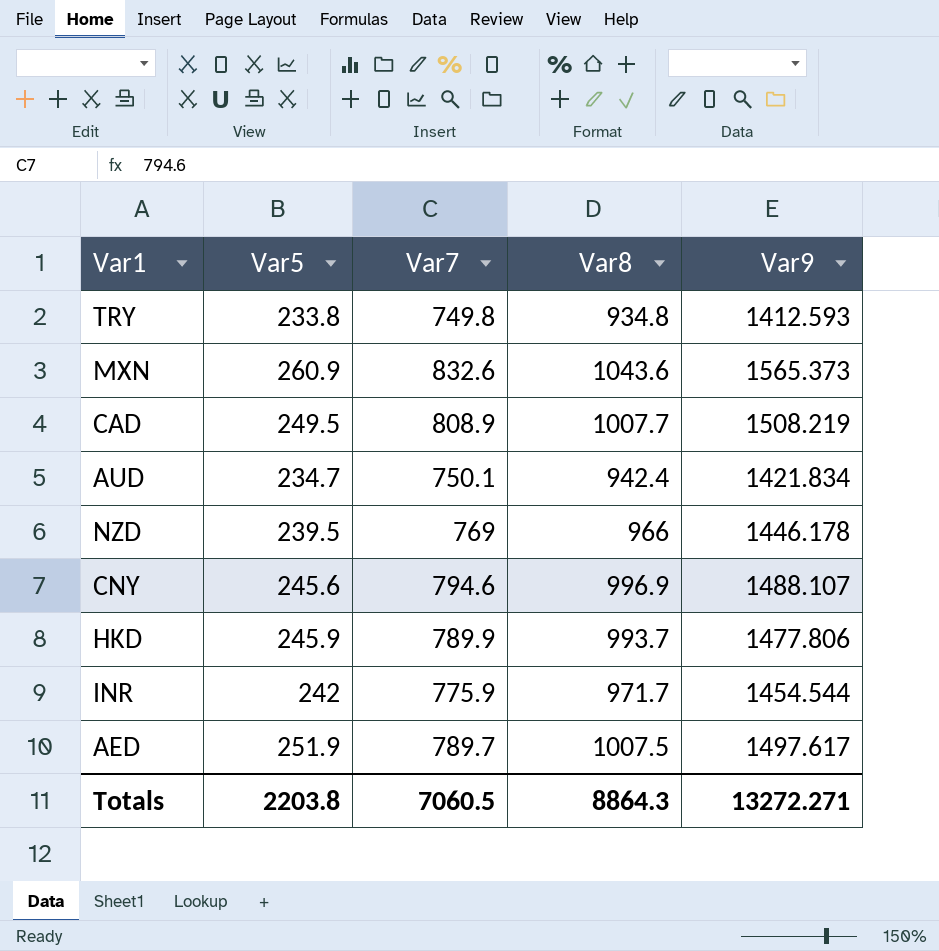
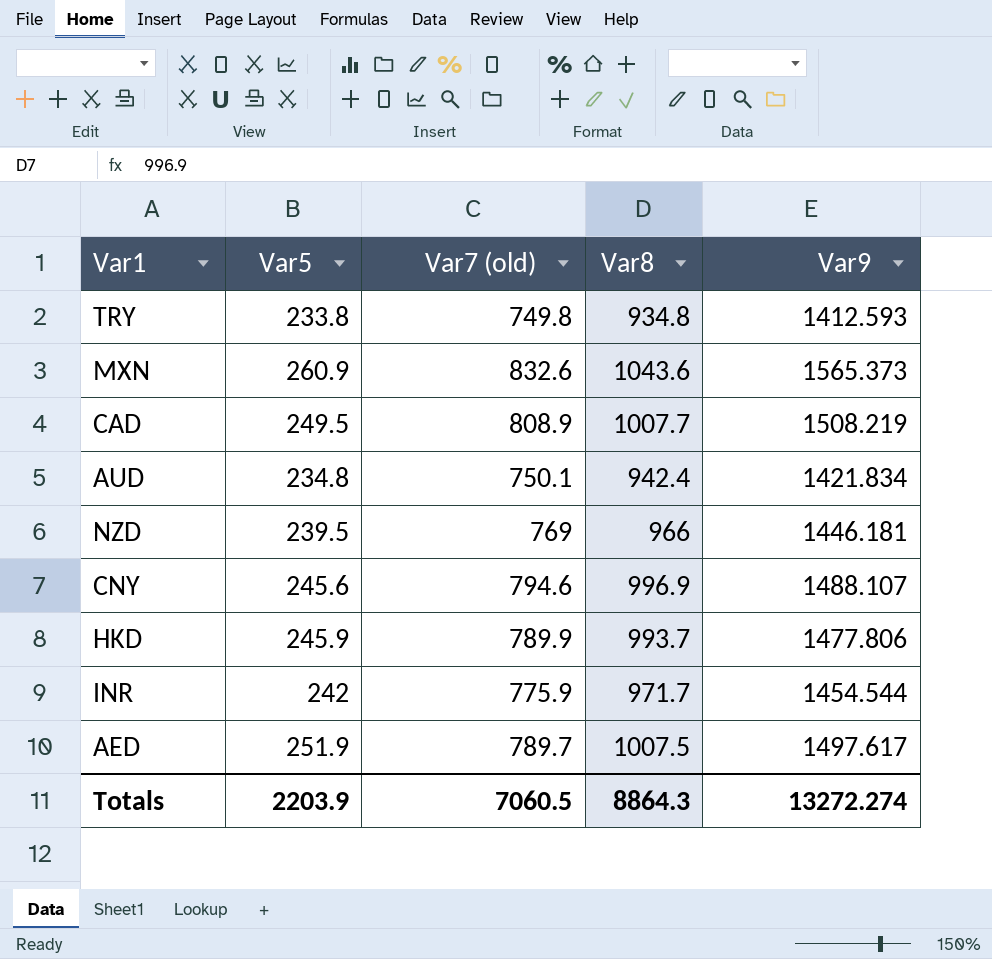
column name: Var7 -> Var7 (old)
AUD | Var5: 234.7 -> 234.8
NZD | Var9: 1446.178 -> 1446.181
Totals | Var5: 2203.8 -> 2203.9
Totals | Var9: 13272.271 -> 13272.274

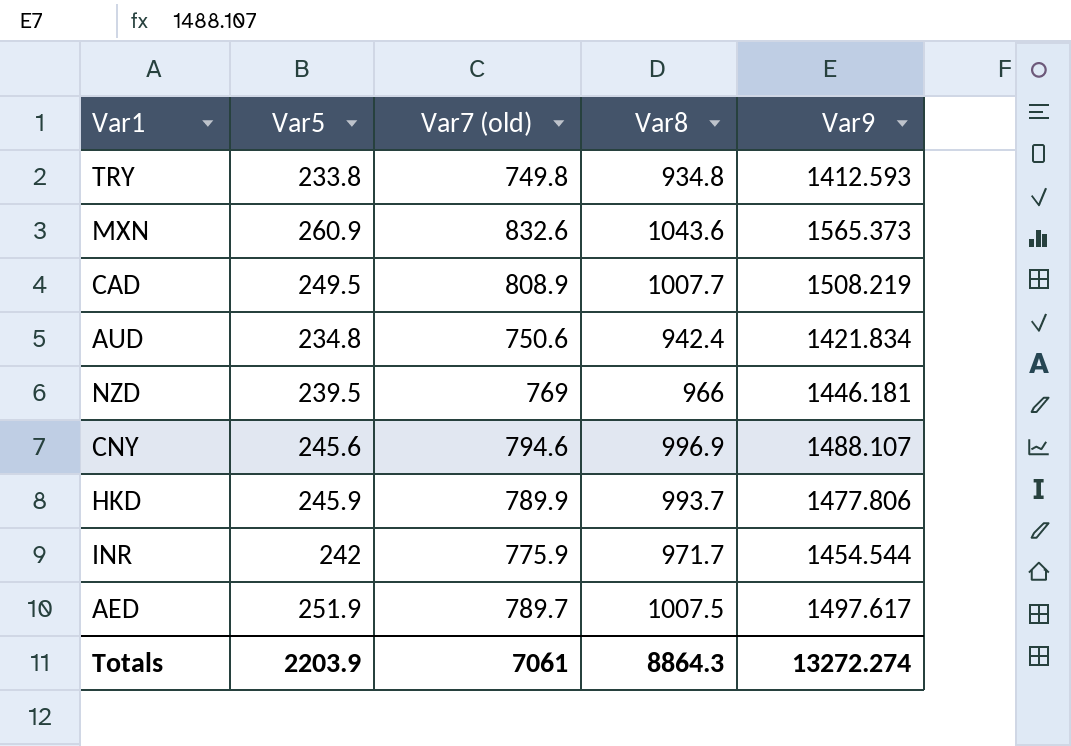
AUD | Var7 (old): 750.1 -> 750.6
Totals | Var7 (old): 7060.5 -> 7061

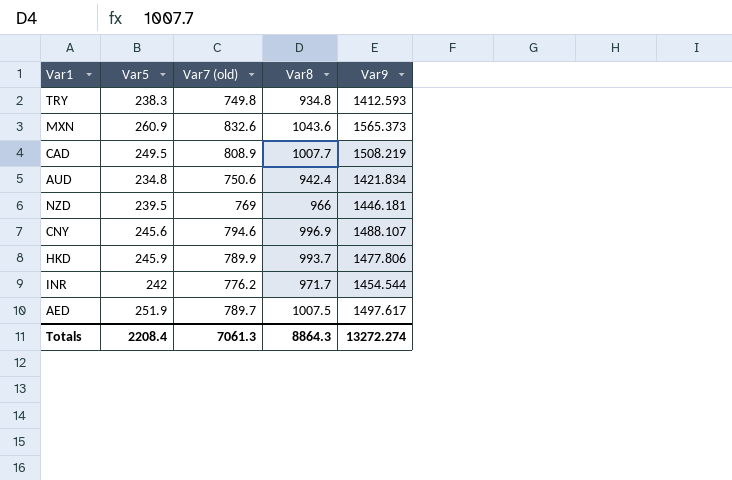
TRY | Var5: 233.8 -> 238.3
INR | Var7 (old): 775.9 -> 776.2
Totals | Var5: 2203.9 -> 2208.4
Totals | Var7 (old): 7061 -> 7061.3

